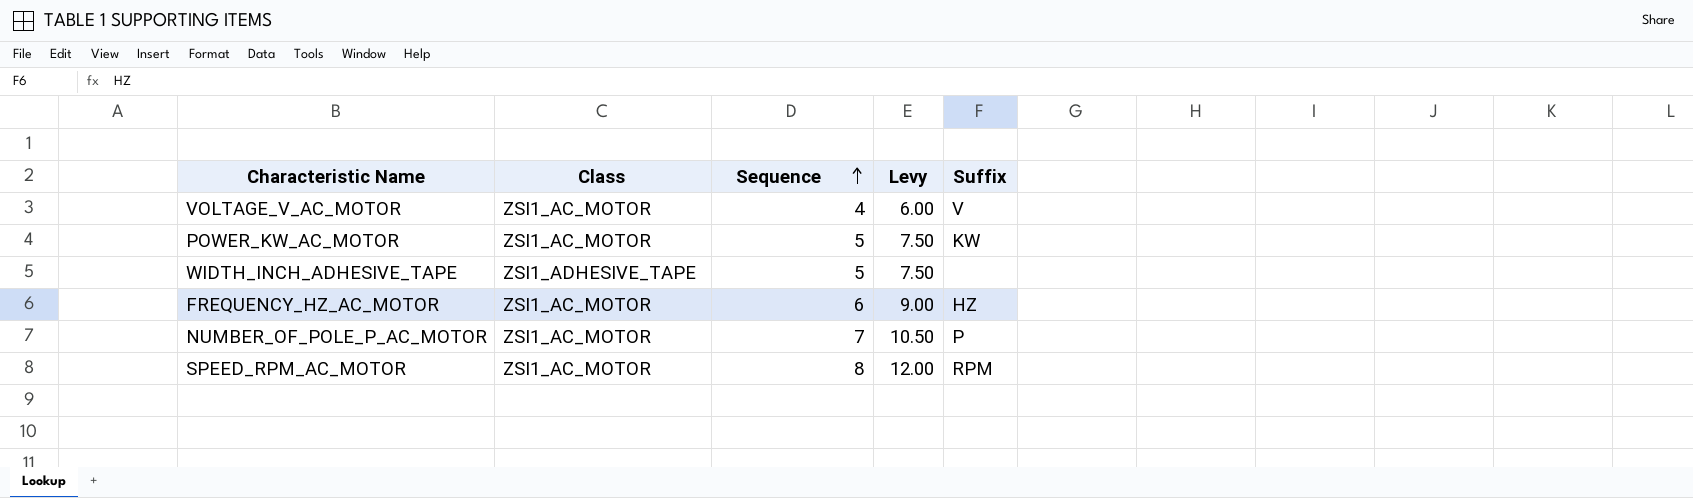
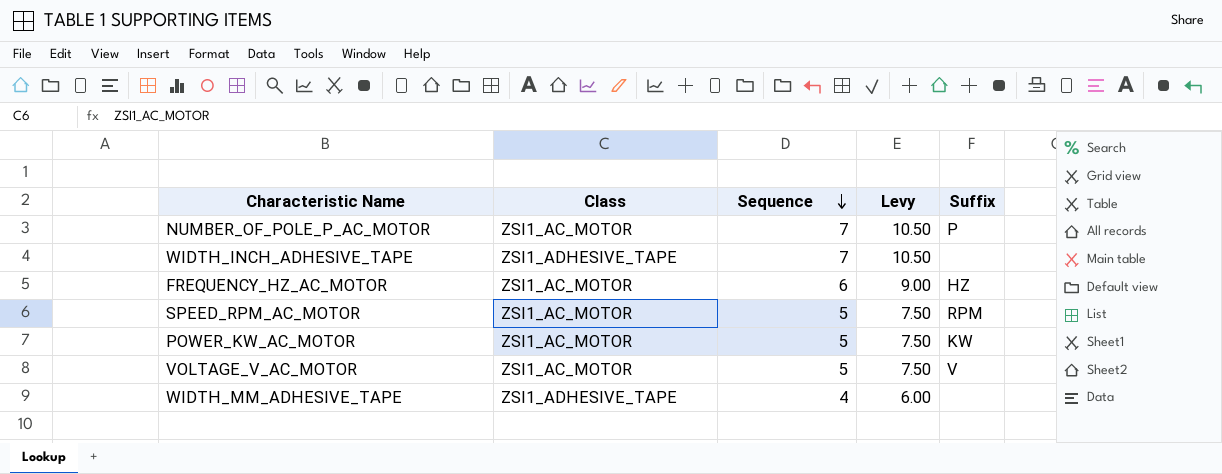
row order: Sequence ascending -> Sequence descending
WIDTH_INCH_ADHESIVE_TAPE | Sequence: 5 -> 7
WIDTH_INCH_ADHESIVE_TAPE | Levy: 7.50 -> 10.50
SPEED_RPM_AC_MOTOR | Sequence: 8 -> 5
SPEED_RPM_AC_MOTOR | Levy: 12.00 -> 7.50
VOLTAGE_V_AC_MOTOR | Sequence: 4 -> 5
VOLTAGE_V_AC_MOTOR | Levy: 6.00 -> 7.50
row WIDTH_MM_ADHESIVE_TAPE: none -> ZSI1_ADHESIVE_TAPE | 4 | 6.00 | none

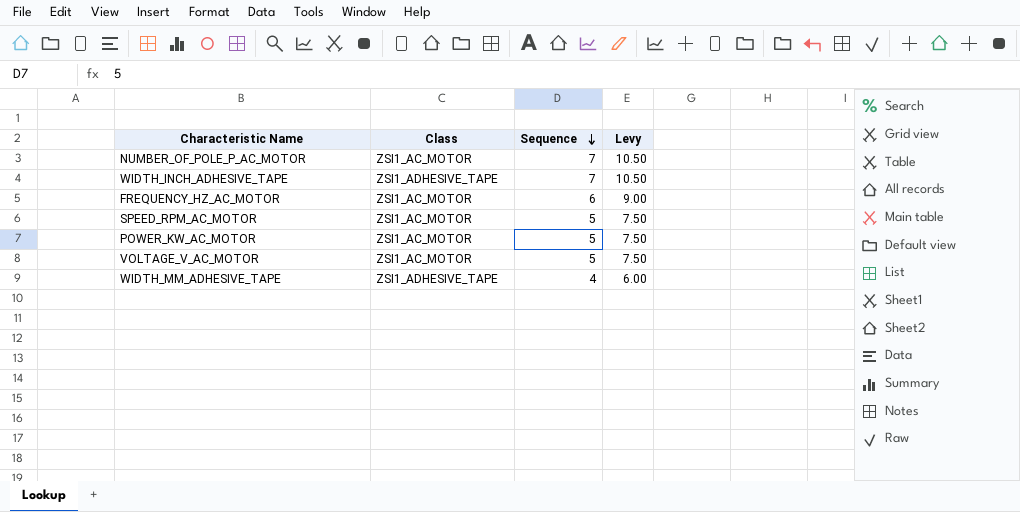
column Suffix | position: 5 -> none

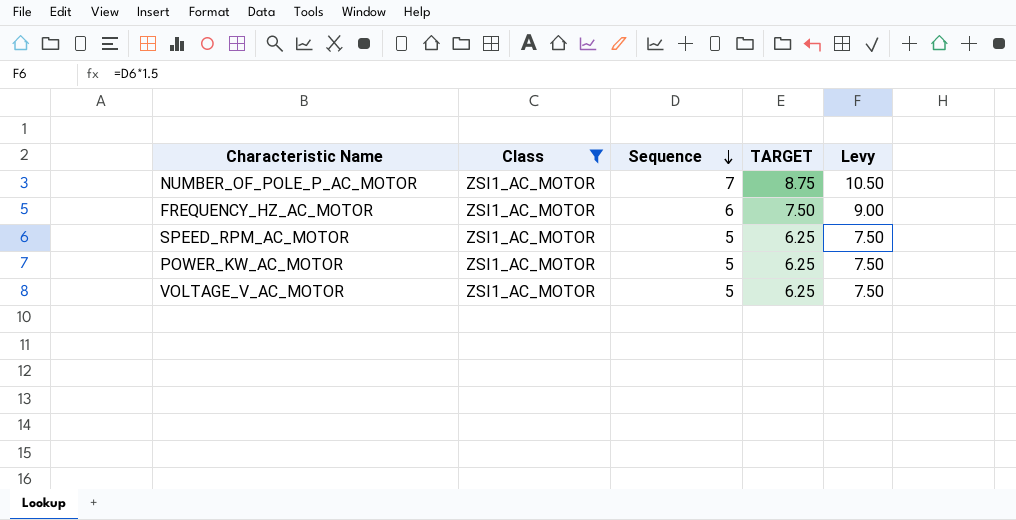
filter: none -> Class = ZSI1_AC_MOTOR
column TARGET | formula: none -> [Sequence] * 1.25

